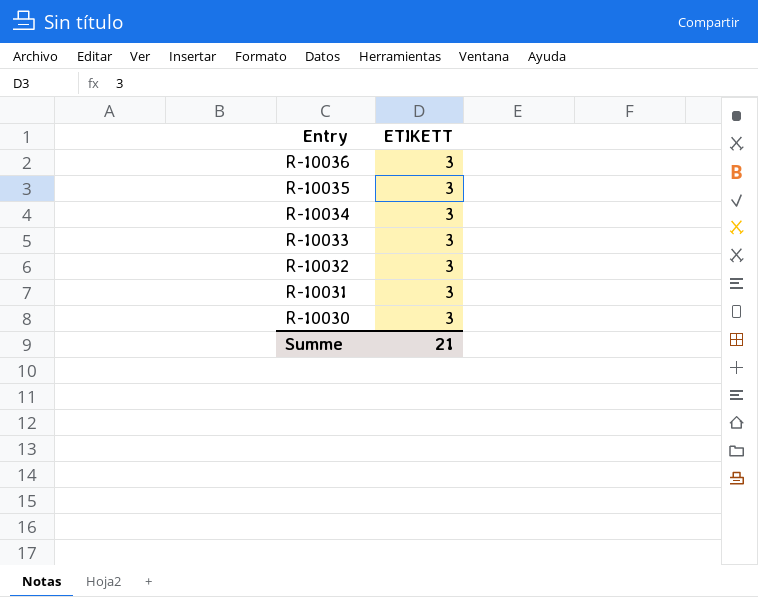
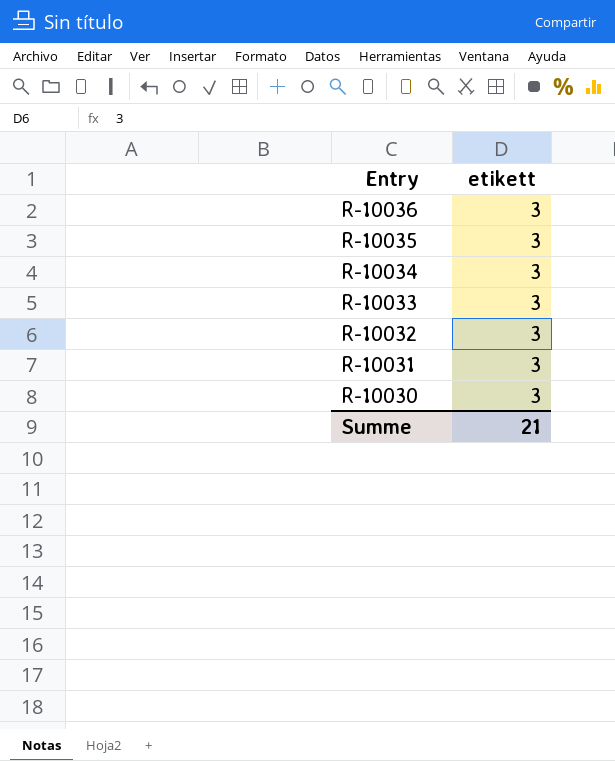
column name: ETIKETT -> etikett

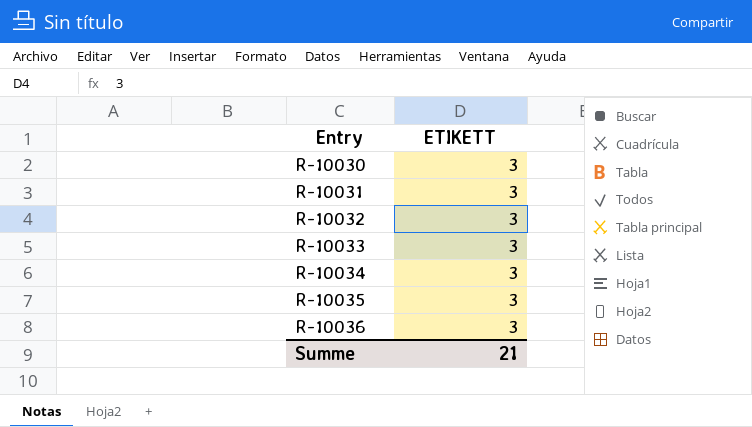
row order: Entry descending -> Entry ascending
column name: etikett -> ETIKETT

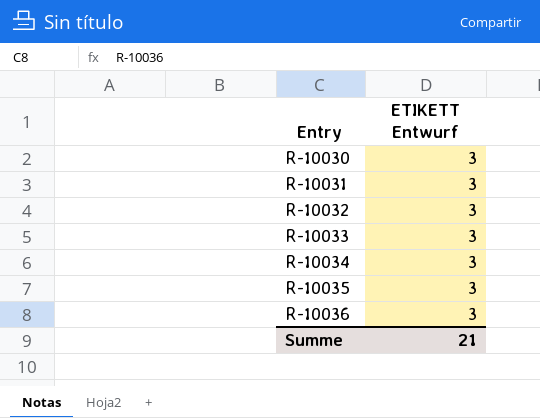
column name: ETIKETT -> ETIKETT Entwurf

